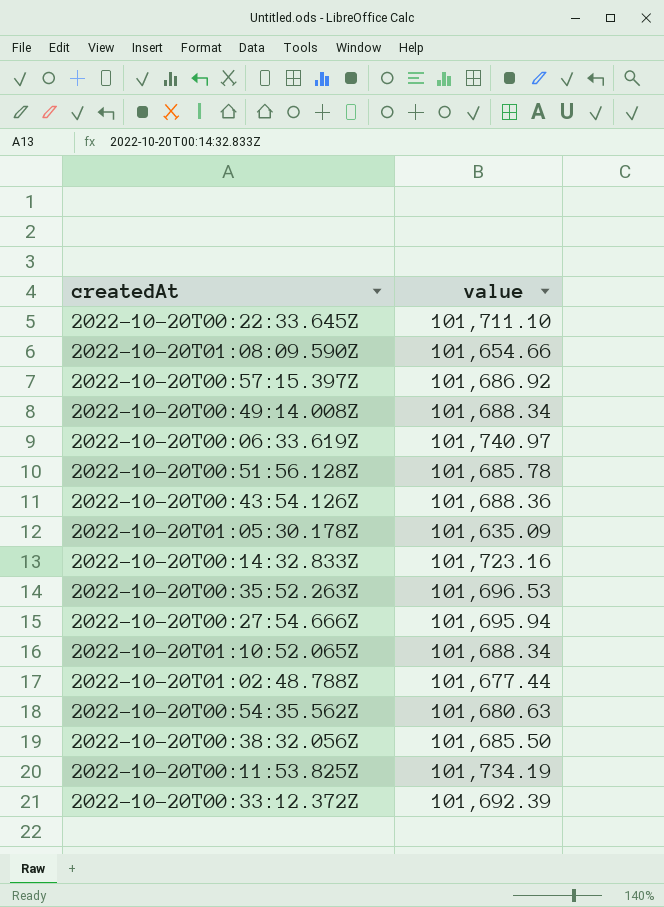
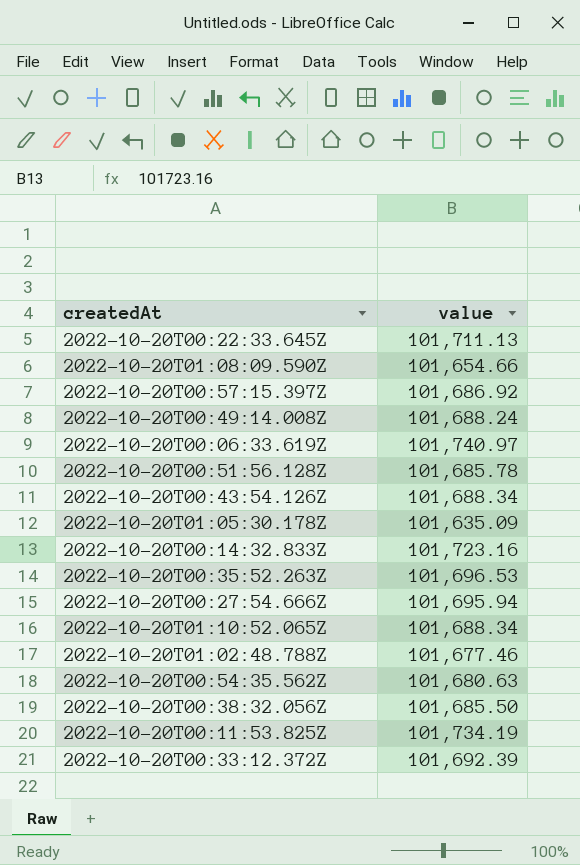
2022-10-20T00:22:33.645Z | value: 101,711.10 -> 101,711.13
2022-10-20T00:49:14.008Z | value: 101,688.34 -> 101,688.24
2022-10-20T00:43:54.126Z | value: 101,688.36 -> 101,688.34
2022-10-20T01:02:48.788Z | value: 101,677.44 -> 101,677.46

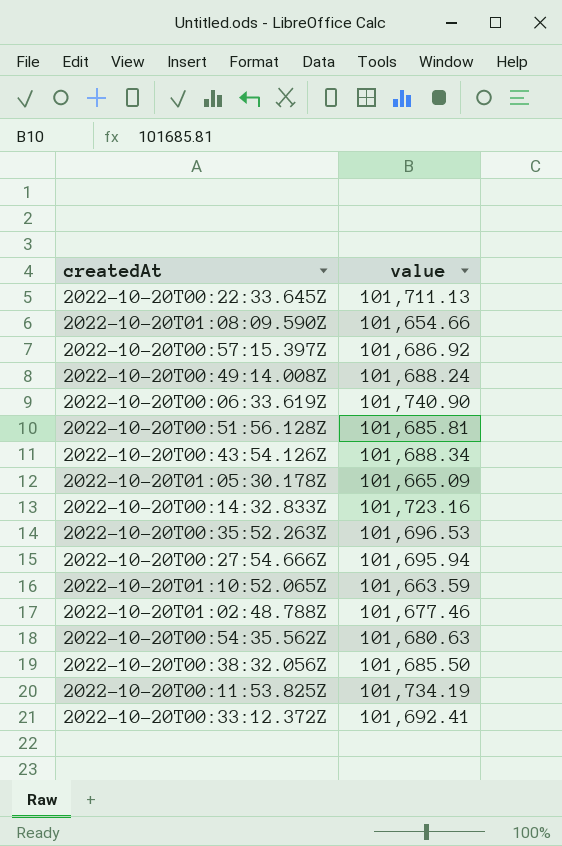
2022-10-20T00:06:33.619Z | value: 101,740.97 -> 101,740.90
2022-10-20T00:51:56.128Z | value: 101,685.78 -> 101,685.81
2022-10-20T01:05:30.178Z | value: 101,635.09 -> 101,665.09
2022-10-20T01:10:52.065Z | value: 101,688.34 -> 101,663.59
2022-10-20T00:33:12.372Z | value: 101,692.39 -> 101,692.41

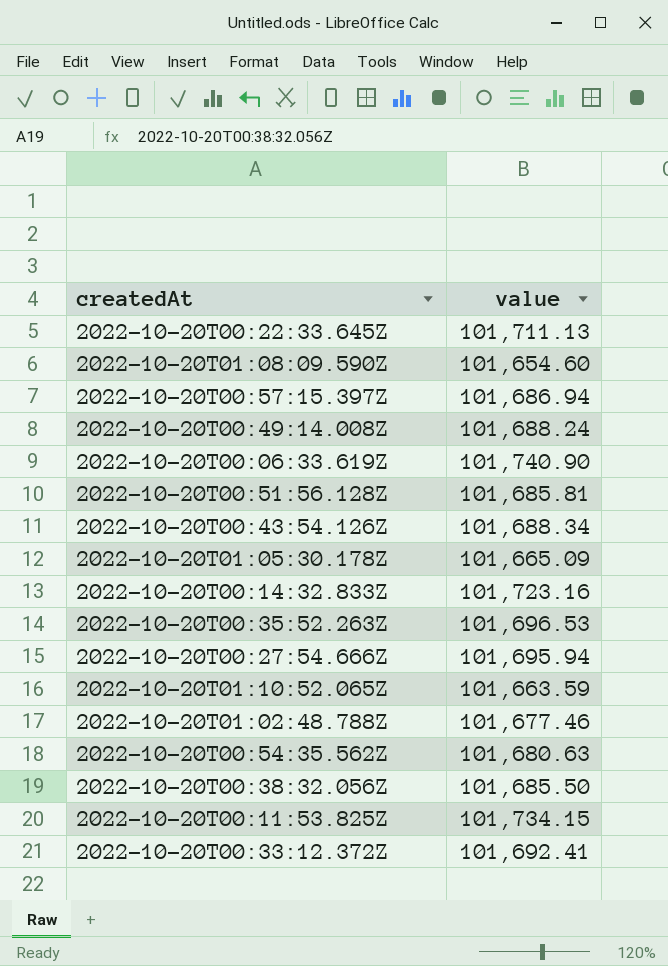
2022-10-20T01:08:09.590Z | value: 101,654.66 -> 101,654.60
2022-10-20T00:57:15.397Z | value: 101,686.92 -> 101,686.94
2022-10-20T00:11:53.825Z | value: 101,734.19 -> 101,734.15

